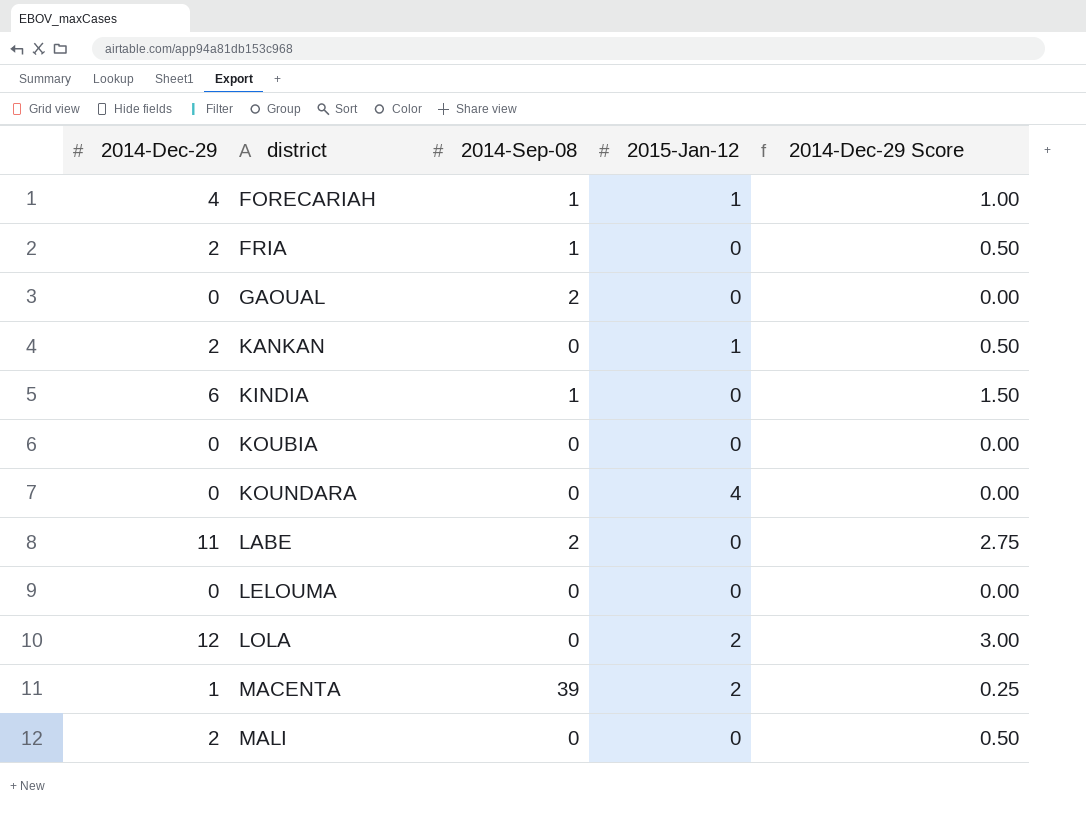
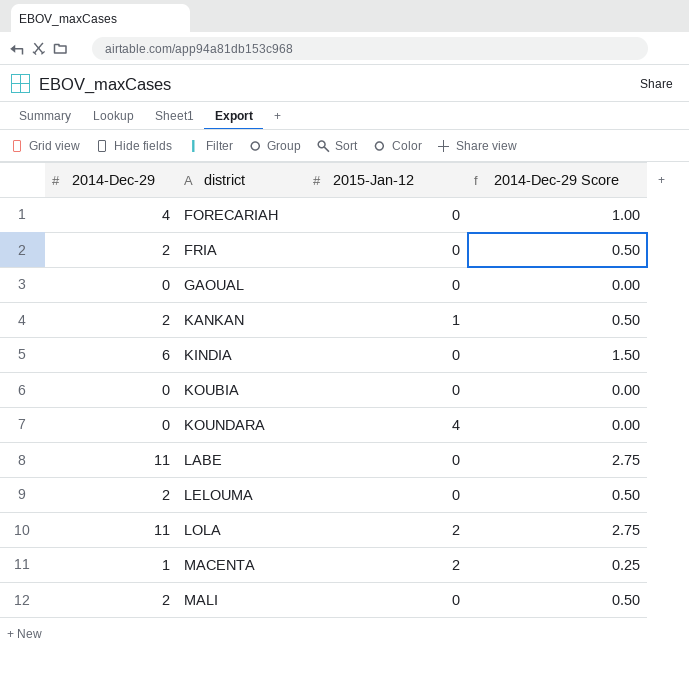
column 2014-Sep-08 | position: 3 -> none
FORECARIAH | 2015-Jan-12: 1 -> 0
LELOUMA | 2014-Dec-29: 0 -> 2
LELOUMA | 2014-Dec-29 Score: 0.00 -> 0.50
LOLA | 2014-Dec-29: 12 -> 11
LOLA | 2014-Dec-29 Score: 3.00 -> 2.75

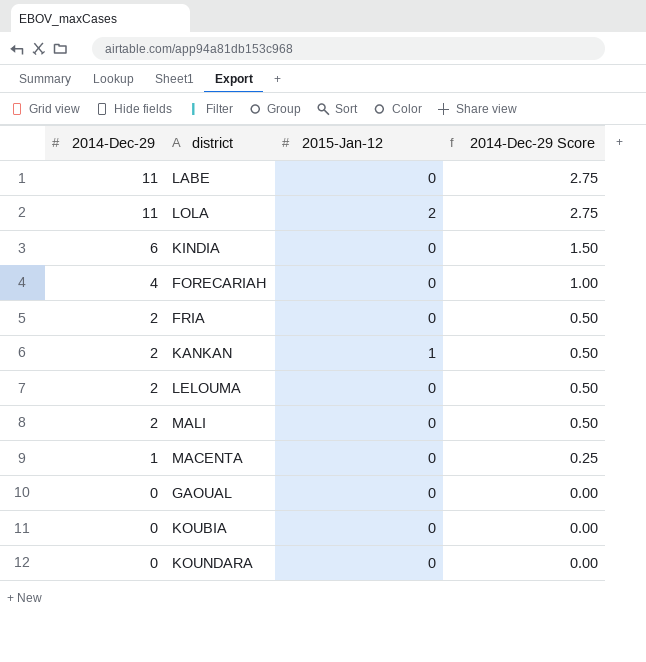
row order: district ascending -> 2014-Dec-29 descending
MACENTA | 2015-Jan-12: 2 -> 0
KOUNDARA | 2015-Jan-12: 4 -> 0

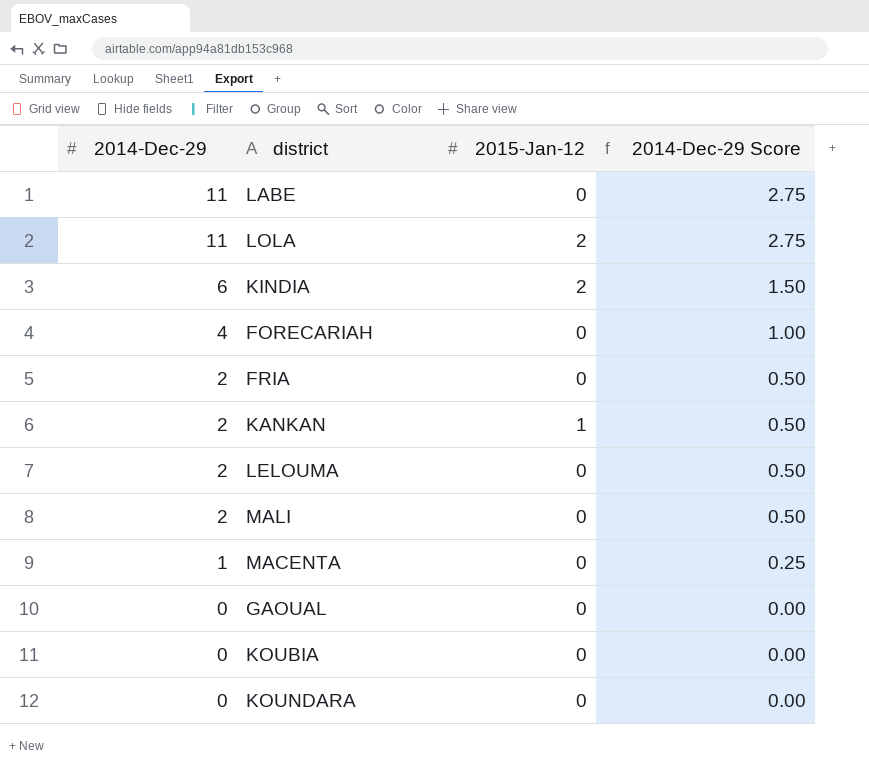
KINDIA | 2015-Jan-12: 0 -> 2

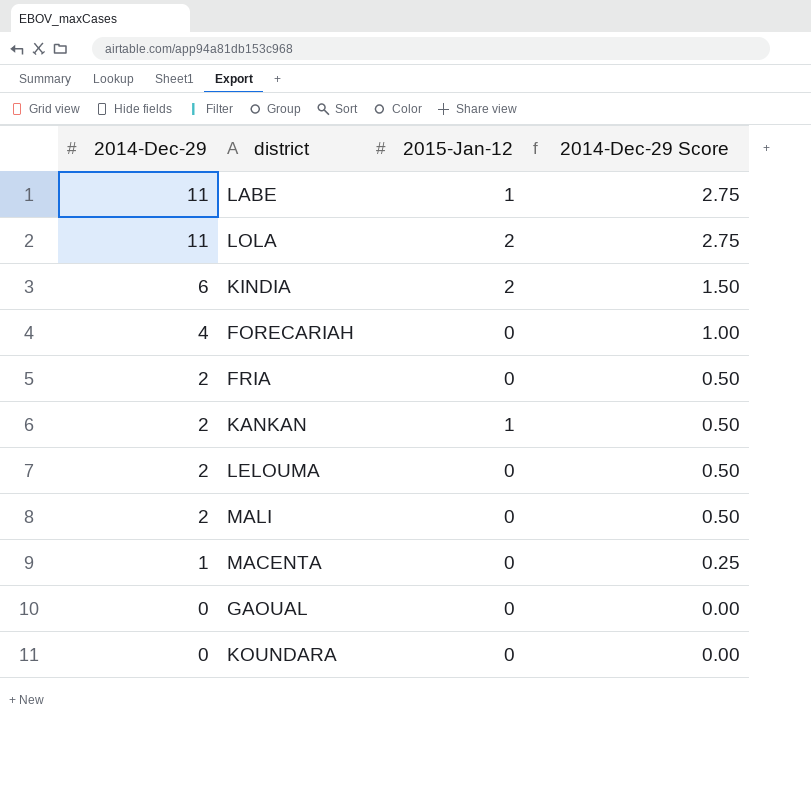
row KOUBIA: 0 | 0 | 0.00 -> none
LABE | 2015-Jan-12: 0 -> 1

